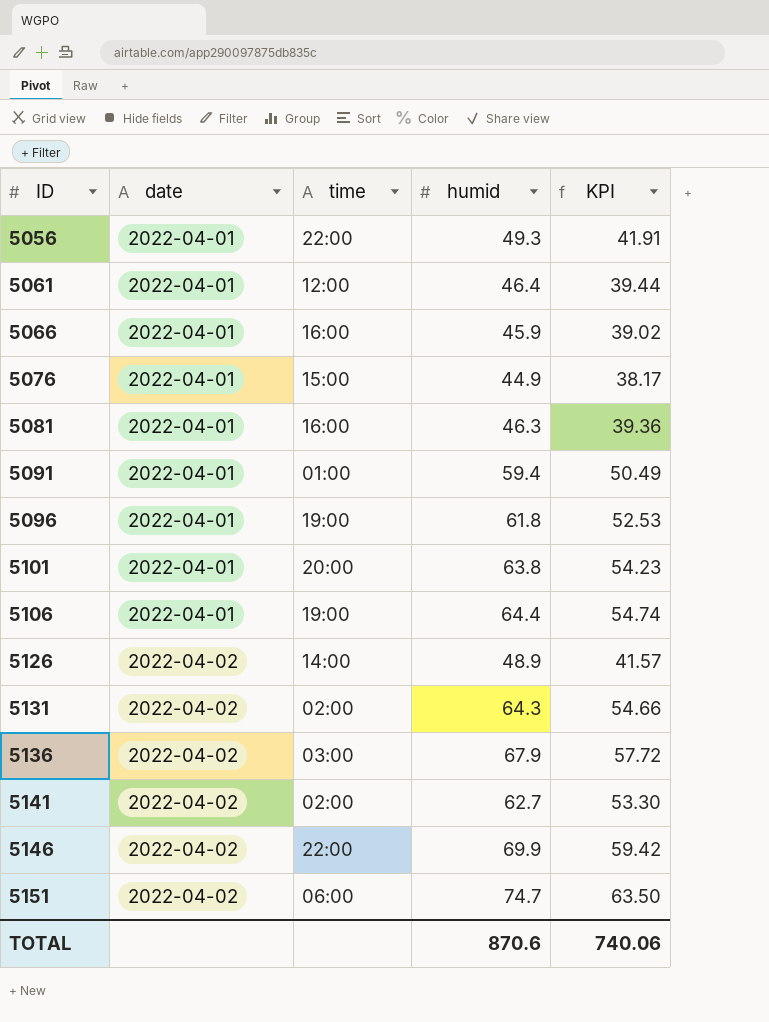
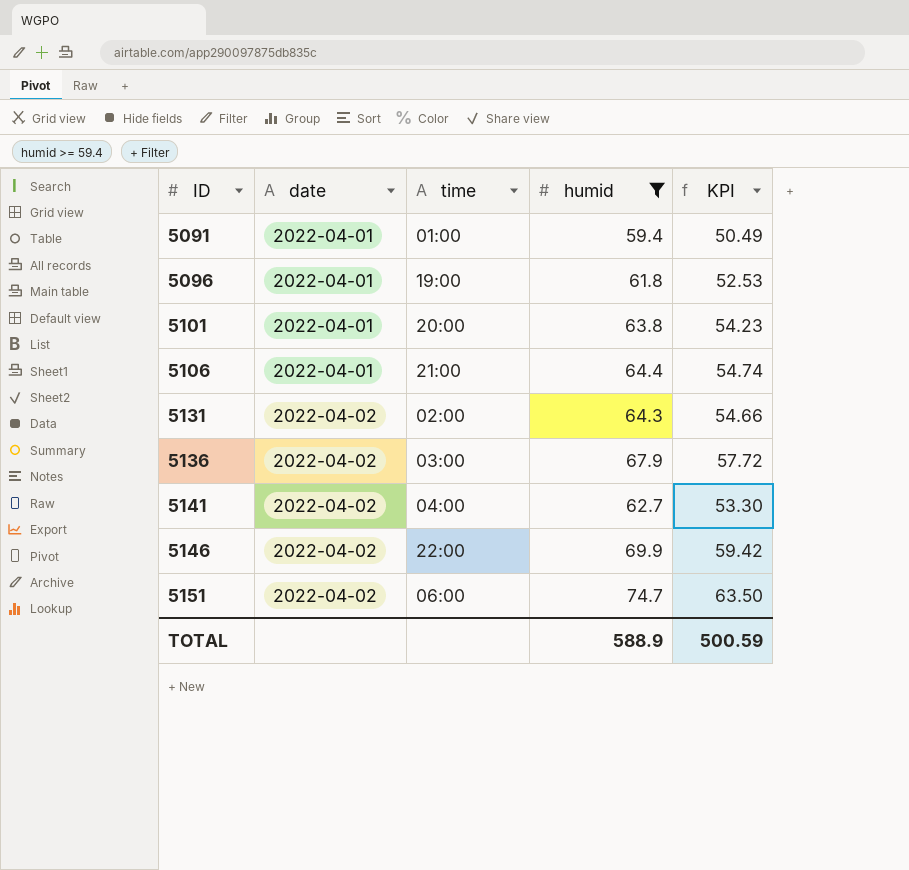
filter: none -> humid >= 59.4
5106 | time: 19:00 -> 21:00
5141 | time: 02:00 -> 04:00
TOTAL | humid: 870.6 -> 588.9
TOTAL | KPI: 740.06 -> 500.59

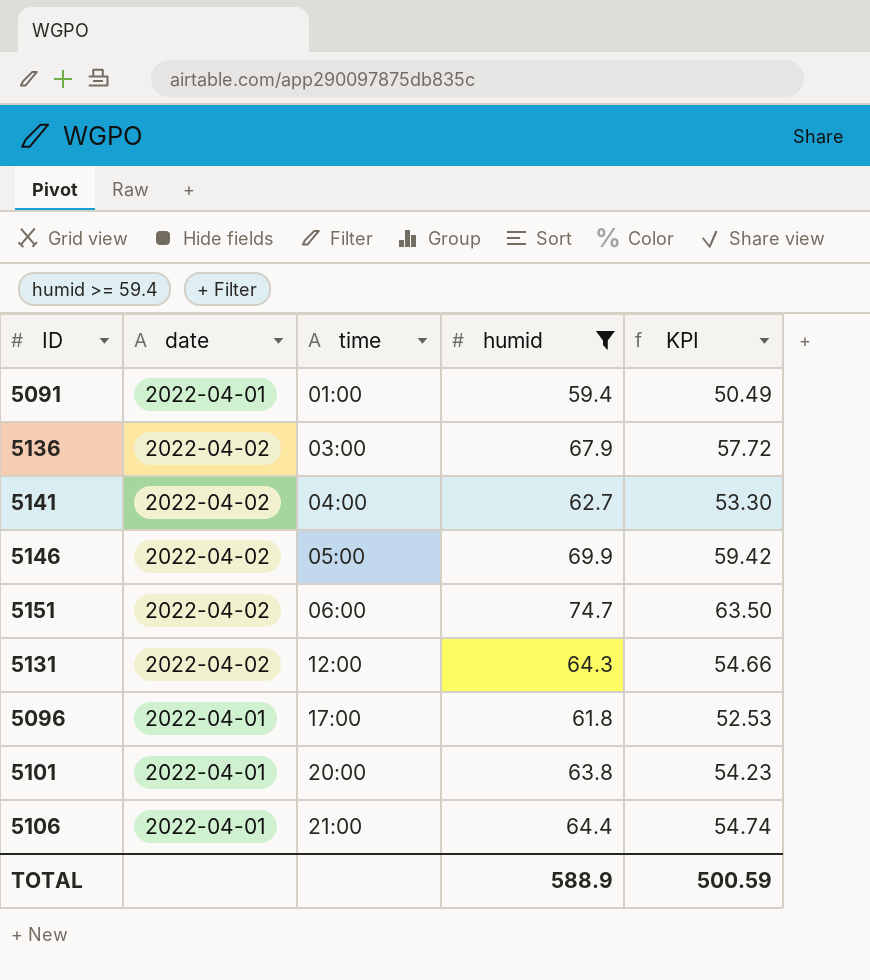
row order: ID ascending -> time ascending
5146 | time: 22:00 -> 05:00
5131 | time: 02:00 -> 12:00
5096 | time: 19:00 -> 17:00

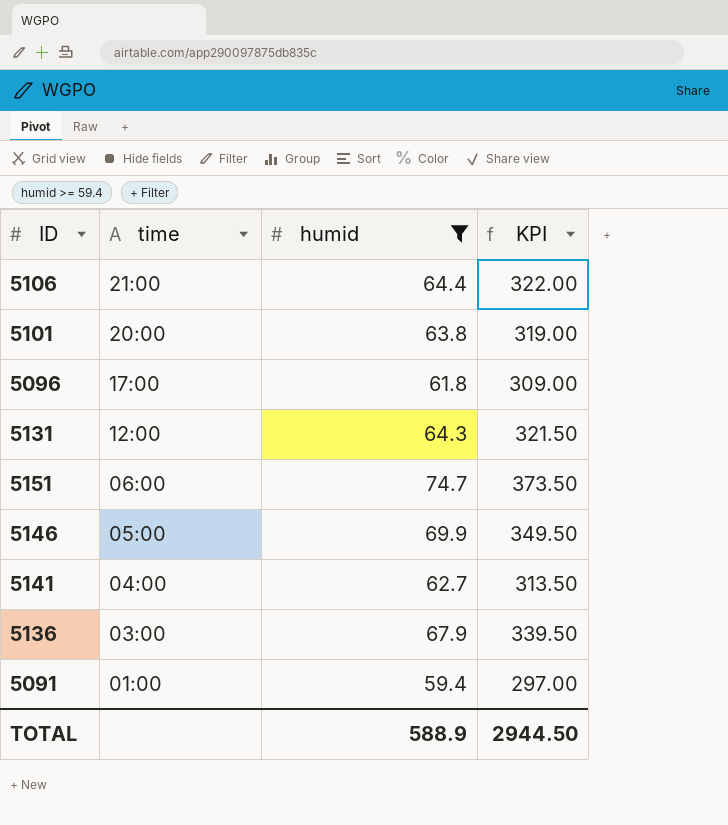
row order: time ascending -> time descending
column date | position: 2 -> none
column KPI | formula: [humid] * 0.85 -> [humid] * 5
TOTAL | KPI: 500.59 -> 2944.50

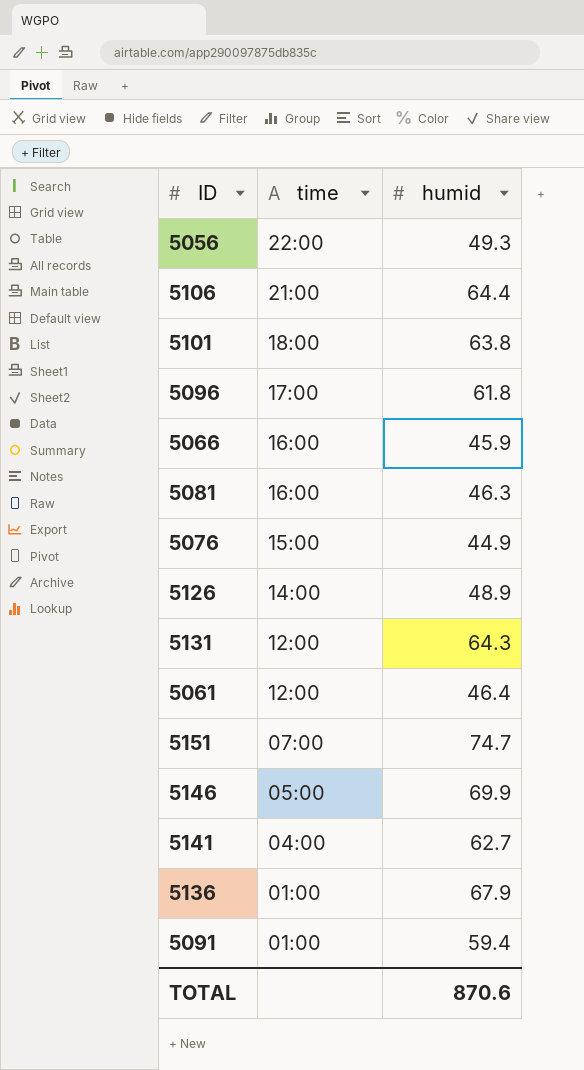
filter: humid >= 59.4 -> none
column KPI | formula: [humid] * 5 -> none
5101 | time: 20:00 -> 18:00
5151 | time: 06:00 -> 07:00
5136 | time: 03:00 -> 01:00
TOTAL | humid: 588.9 -> 870.6

